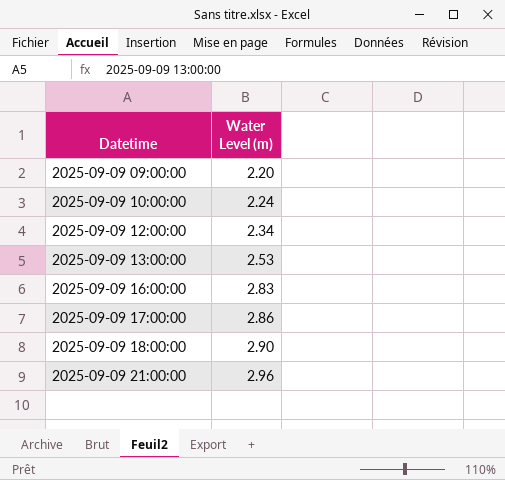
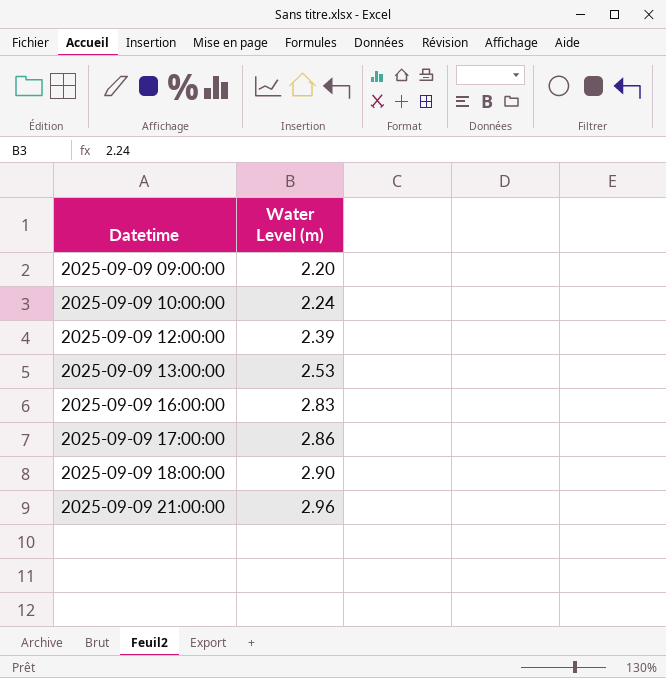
2025-09-09 12:00:00 | Water Level (m): 2.34 -> 2.39

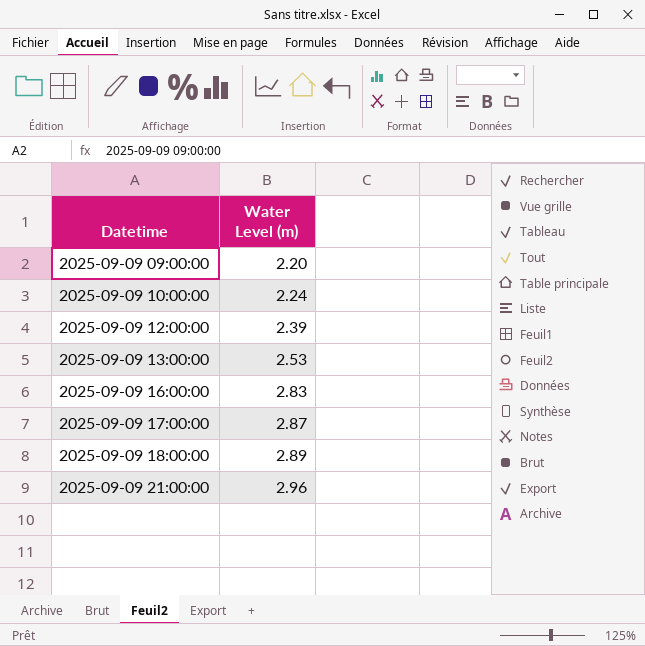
2025-09-09 17:00:00 | Water Level (m): 2.86 -> 2.87
2025-09-09 18:00:00 | Water Level (m): 2.90 -> 2.89

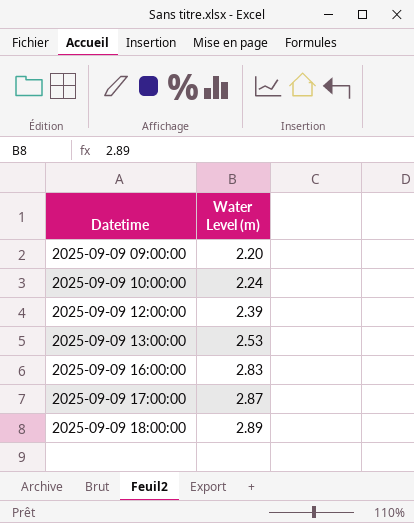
row 2025-09-09 21:00:00: 2.96 -> none

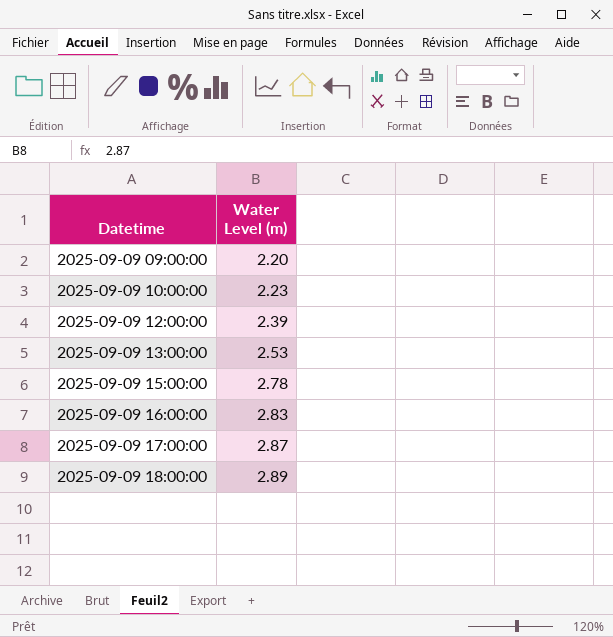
2025-09-09 10:00:00 | Water Level (m): 2.24 -> 2.23
row 2025-09-09 15:00:00: none -> 2.78

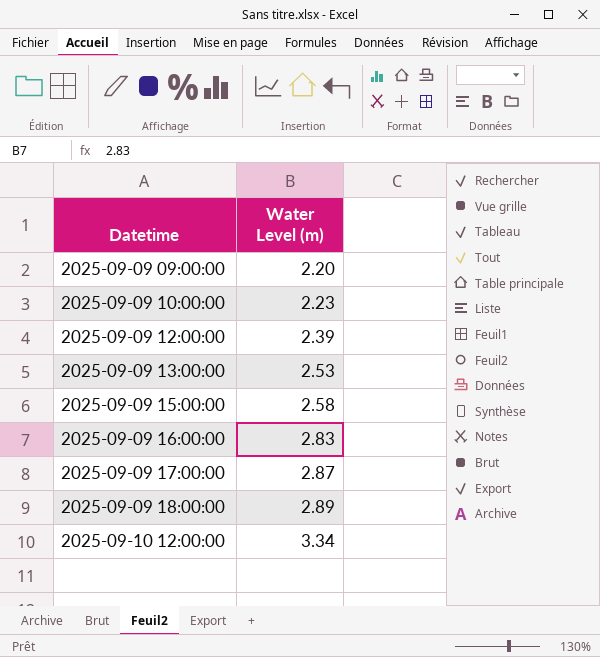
2025-09-09 15:00:00 | Water Level (m): 2.78 -> 2.58
row 2025-09-10 12:00:00: none -> 3.34

